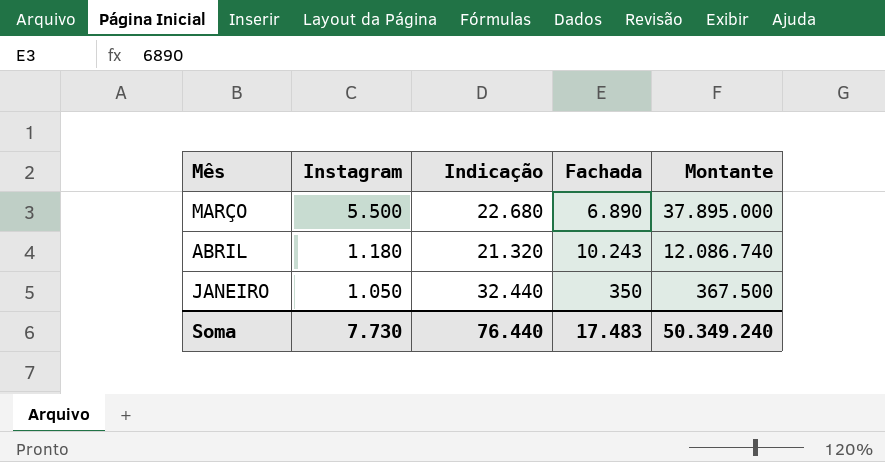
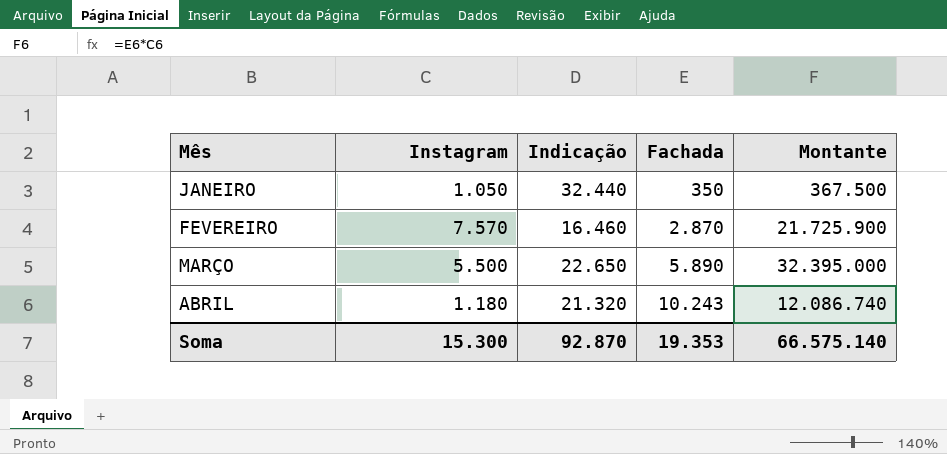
row order: Instagram descending -> Mês ascending
row FEVEREIRO: none -> 7.570 | 16.460 | 2.870 | 21.725.900
MARÇO | Indicação: 22.680 -> 22.650
MARÇO | Fachada: 6.890 -> 5.890
MARÇO | Montante: 37.895.000 -> 32.395.000
Soma | Instagram: 7.730 -> 15.300
Soma | Indicação: 76.440 -> 92.870
Soma | Fachada: 17.483 -> 19.353
Soma | Montante: 50.349.240 -> 66.575.140

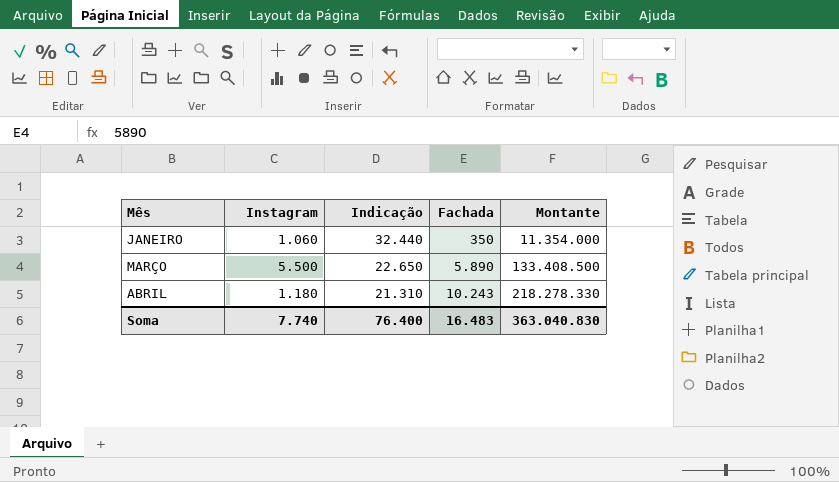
column Montante | formula: [Instagram] * [Fachada] -> [Indicação] * [Fachada]
row FEVEREIRO: 7.570 | 16.460 | 2.870 | 21.725.900 -> none
JANEIRO | Instagram: 1.050 -> 1.060
ABRIL | Indicação: 21.320 -> 21.310
Soma | Instagram: 15.300 -> 7.740
Soma | Indicação: 92.870 -> 76.400
Soma | Fachada: 19.353 -> 16.483
Soma | Montante: 66.575.140 -> 363.040.830

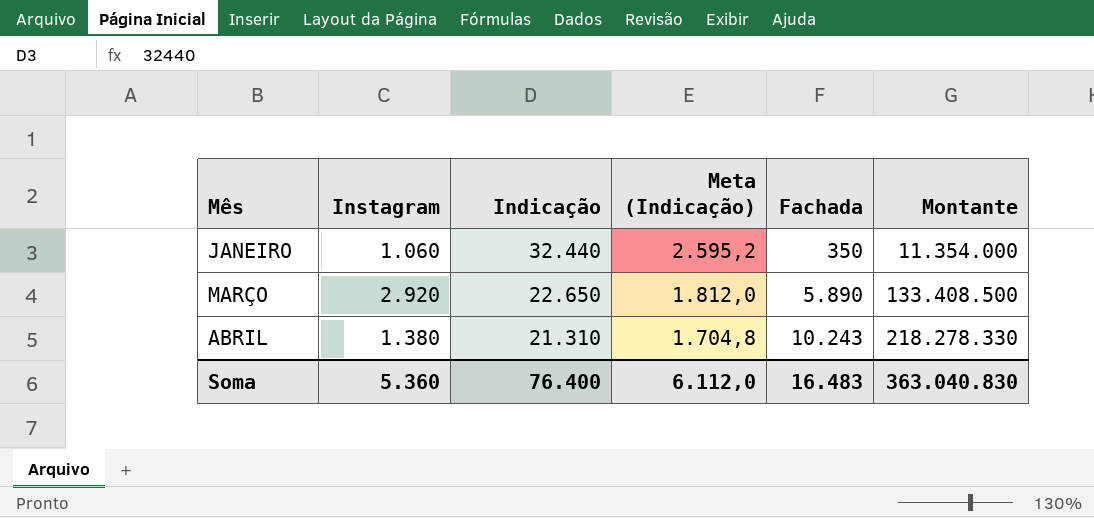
column Meta (Indicação) | formula: none -> [Indicação] * 0,08
MARÇO | Instagram: 5.500 -> 2.920
ABRIL | Instagram: 1.180 -> 1.380
Soma | Instagram: 7.740 -> 5.360

